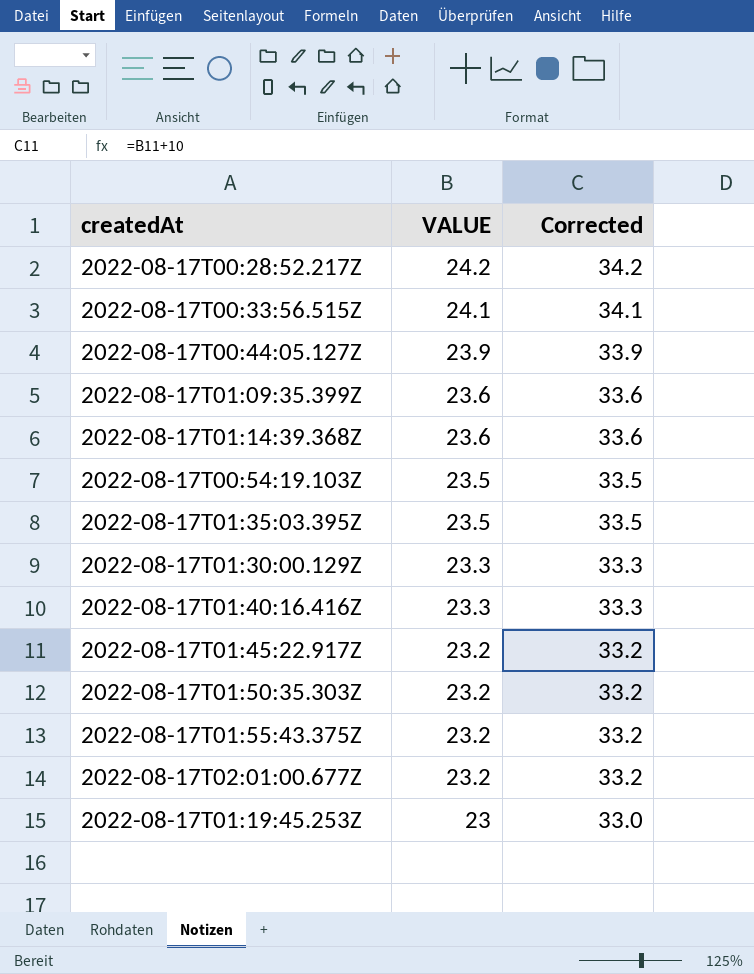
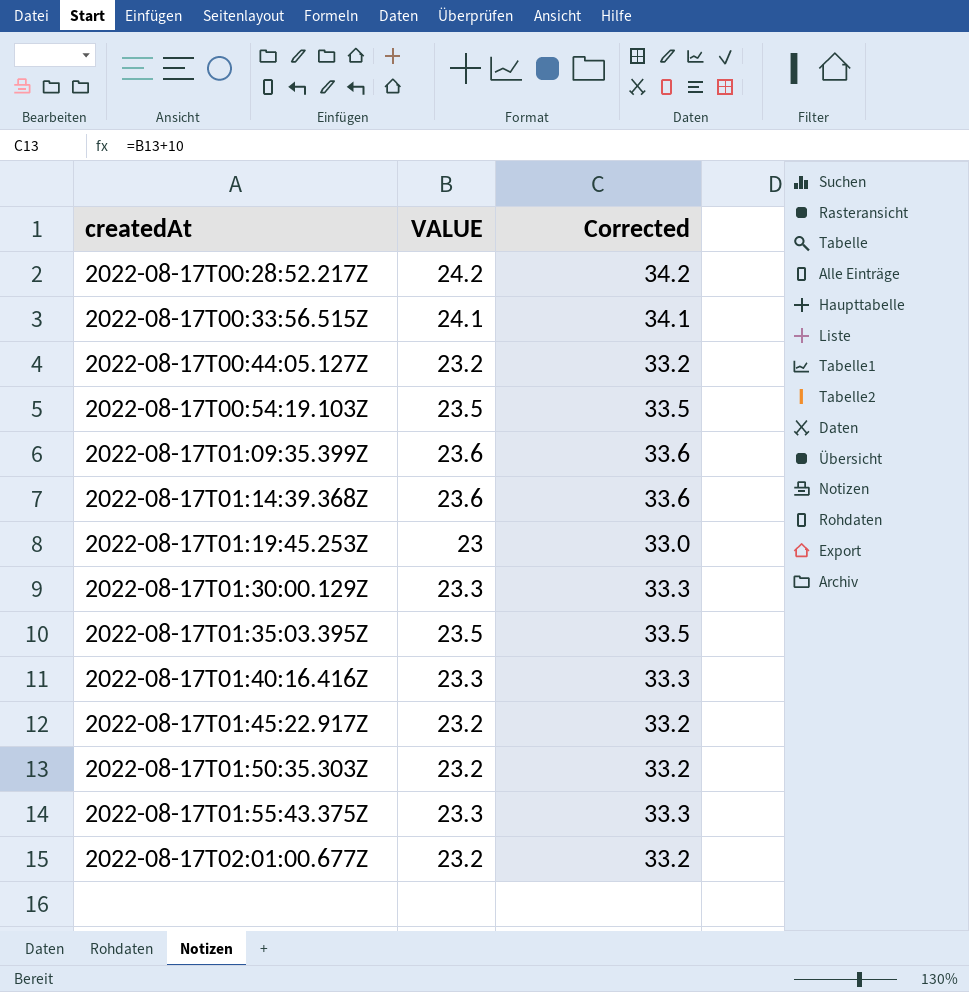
row order: VALUE descending -> createdAt ascending
2022-08-17T00:44:05.127Z | VALUE: 23.9 -> 23.2
2022-08-17T00:44:05.127Z | Corrected: 33.9 -> 33.2
2022-08-17T01:55:43.375Z | VALUE: 23.2 -> 23.3
2022-08-17T01:55:43.375Z | Corrected: 33.2 -> 33.3

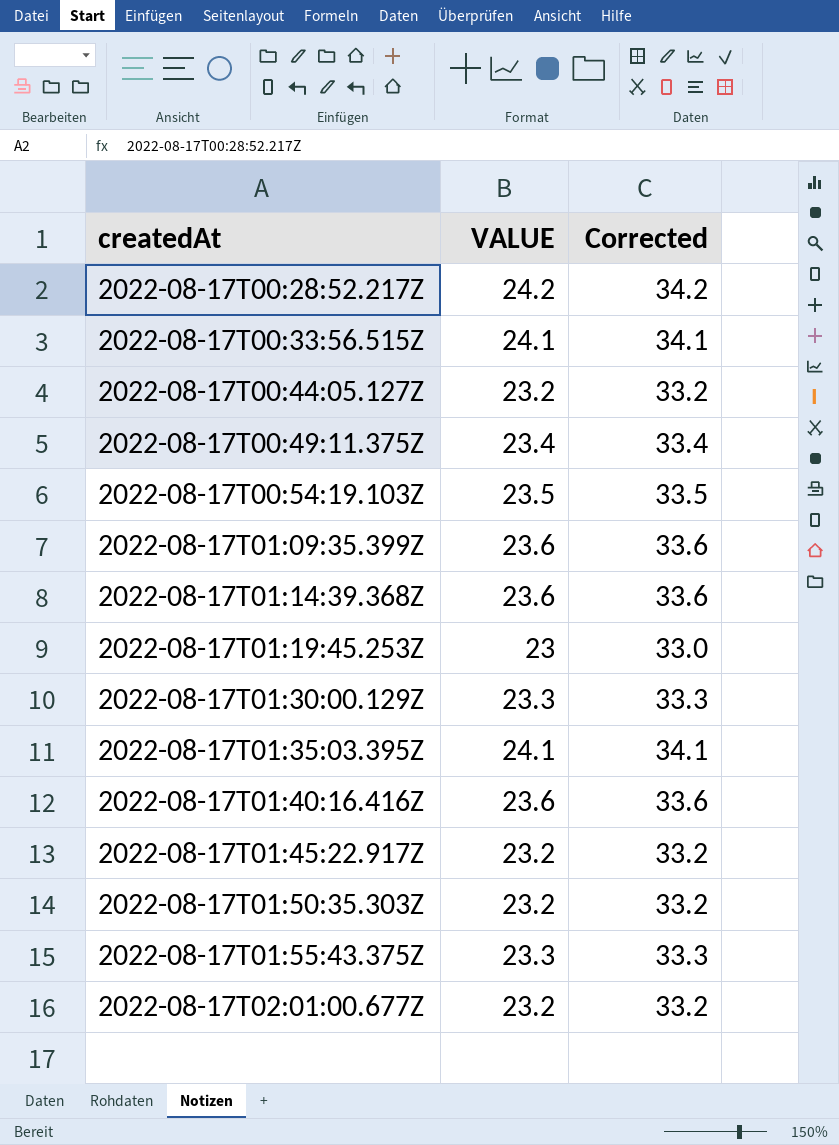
row 2022-08-17T00:49:11.375Z: none -> 23.4 | 33.4
2022-08-17T01:35:03.395Z | VALUE: 23.5 -> 24.1
2022-08-17T01:35:03.395Z | Corrected: 33.5 -> 34.1
2022-08-17T01:40:16.416Z | VALUE: 23.3 -> 23.6
2022-08-17T01:40:16.416Z | Corrected: 33.3 -> 33.6

